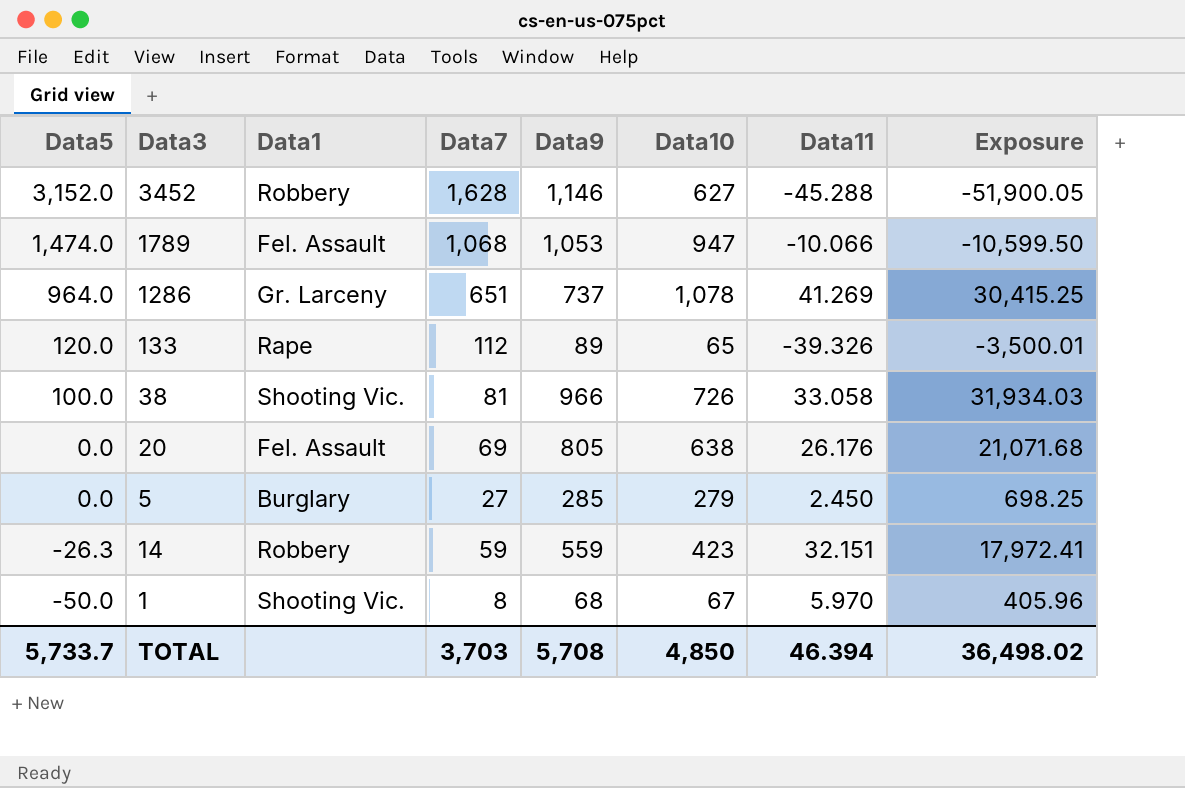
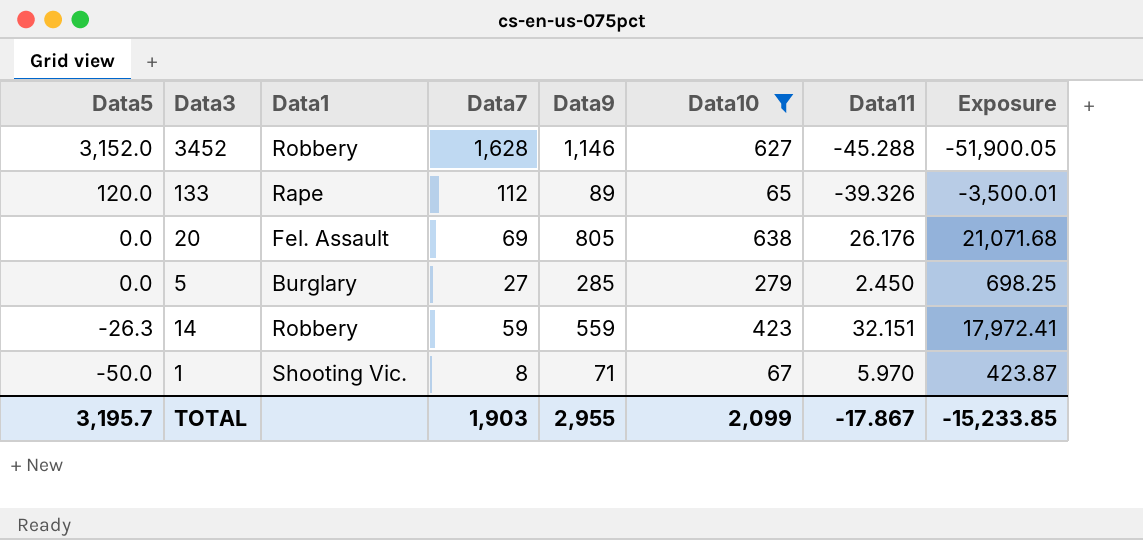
filter: none -> Data10 <= 638
1 | Data9: 68 -> 71
1 | Exposure: 405.96 -> 423.87
TOTAL | Data5: 5,733.7 -> 3,195.7
TOTAL | Data7: 3,703 -> 1,903
TOTAL | Data9: 5,708 -> 2,955
TOTAL | Data10: 4,850 -> 2,099
TOTAL | Data11: 46.394 -> -17.867
TOTAL | Exposure: 36,498.02 -> -15,233.85

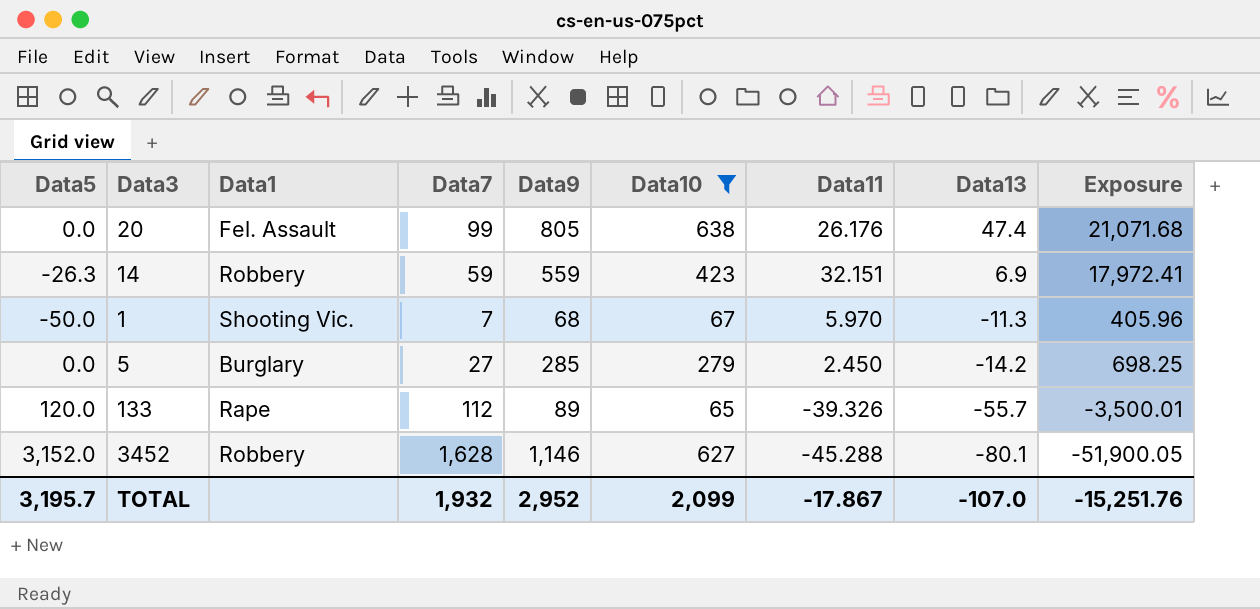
row order: Data5 descending -> Data13 descending
column Data13 | position: none -> 8
20 | Data7: 69 -> 99
1 | Data7: 8 -> 7
1 | Data9: 71 -> 68
1 | Exposure: 423.87 -> 405.96
TOTAL | Data7: 1,903 -> 1,932
TOTAL | Data9: 2,955 -> 2,952
TOTAL | Exposure: -15,233.85 -> -15,251.76

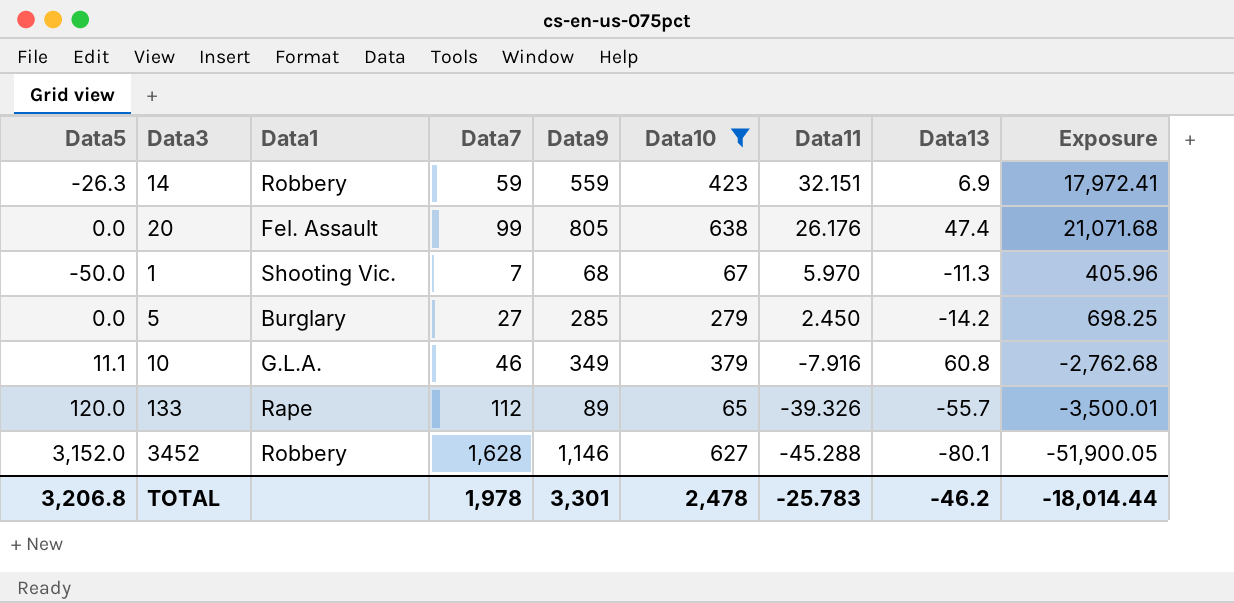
row order: Data13 descending -> Data11 descending
row 10: none -> 11.1 | G.L.A. | 46 | 349 | 379 | -7.916 | 60.8 | -2,762.68
TOTAL | Data5: 3,195.7 -> 3,206.8
TOTAL | Data7: 1,932 -> 1,978
TOTAL | Data9: 2,952 -> 3,301
TOTAL | Data10: 2,099 -> 2,478
TOTAL | Data11: -17.867 -> -25.783
TOTAL | Data13: -107.0 -> -46.2
TOTAL | Exposure: -15,251.76 -> -18,014.44

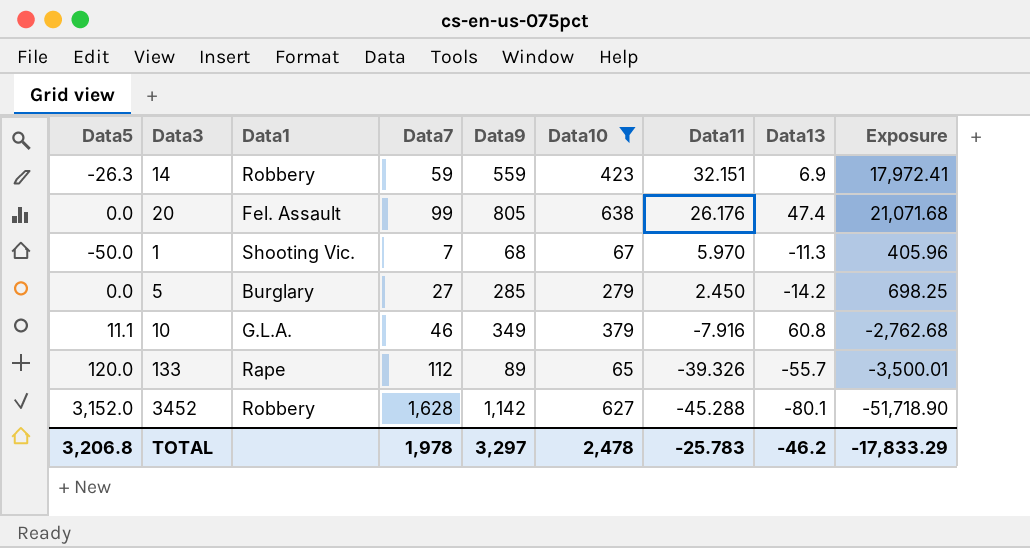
3452 | Data9: 1,146 -> 1,142
3452 | Exposure: -51,900.05 -> -51,718.90
TOTAL | Data9: 3,301 -> 3,297
TOTAL | Exposure: -18,014.44 -> -17,833.29

